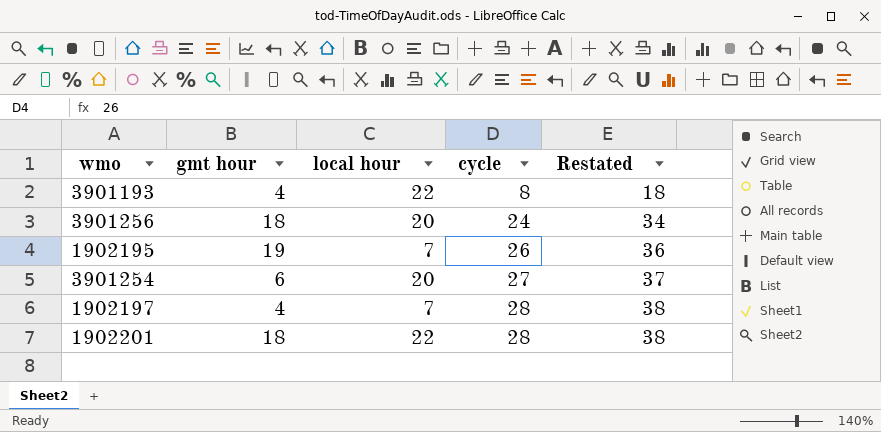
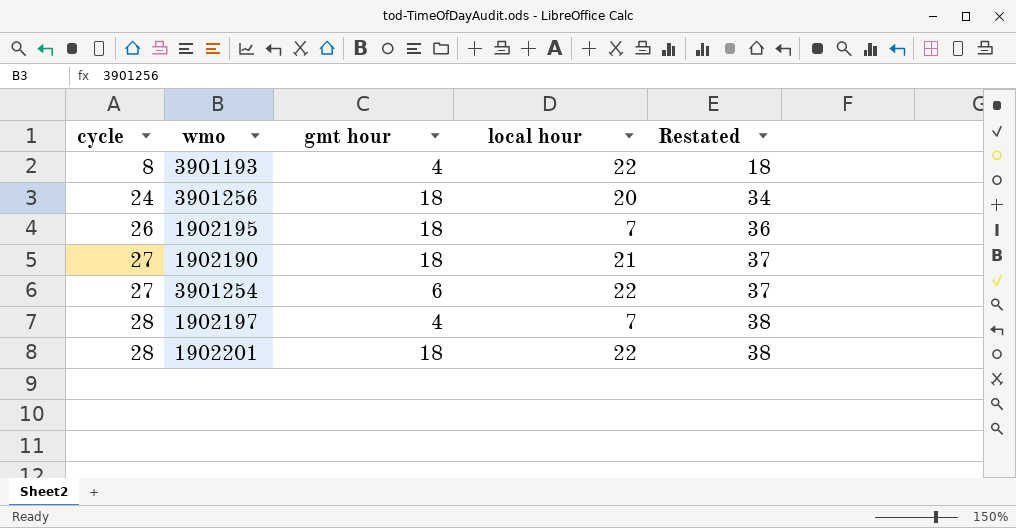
column cycle | position: 4 -> 1
1902195 | gmt hour: 19 -> 18
row 1902190: none -> 27 | 18 | 21 | 37
3901254 | local hour: 20 -> 22

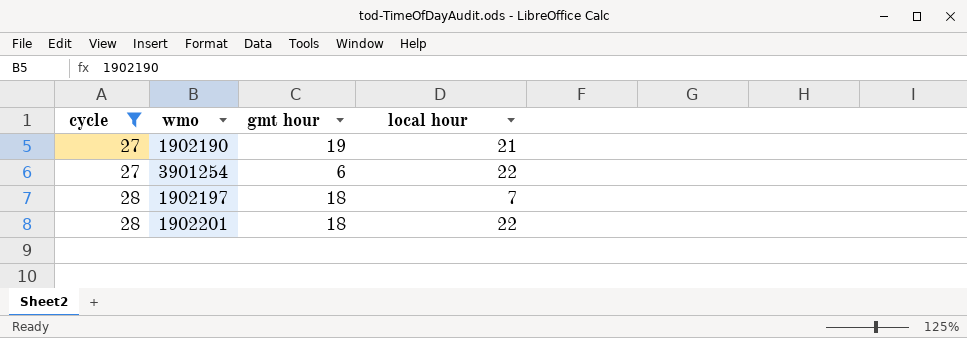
filter: none -> cycle >= 27
column Restated | formula: [cycle] + 10 -> none
1902190 | gmt hour: 18 -> 19
1902197 | gmt hour: 4 -> 18

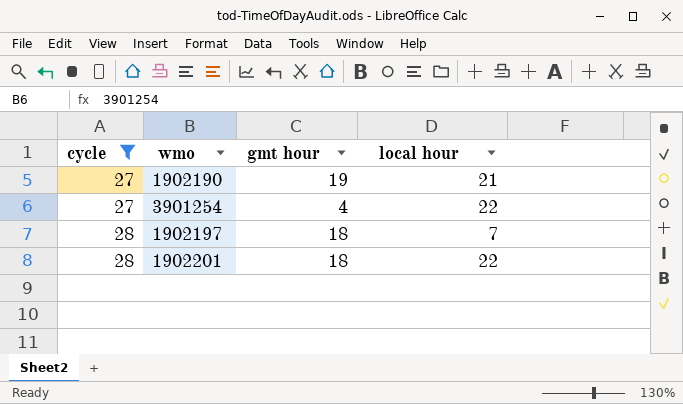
3901254 | gmt hour: 6 -> 4

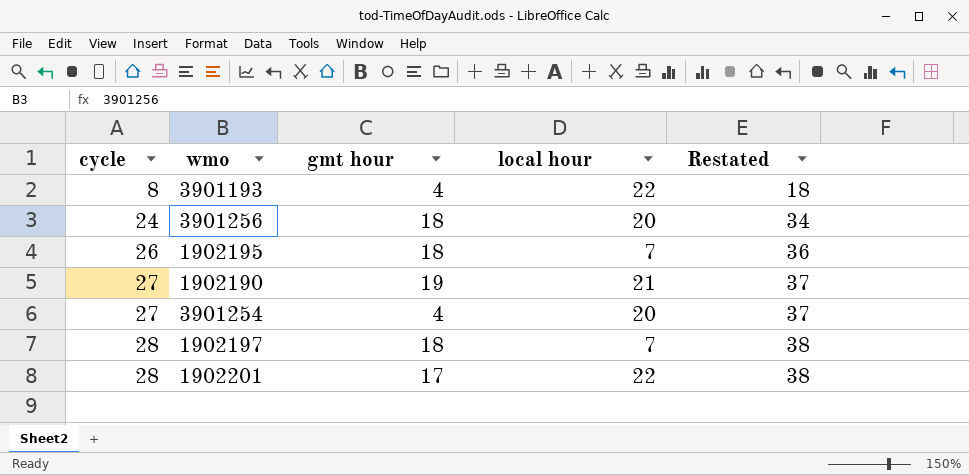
filter: cycle >= 27 -> none
column Restated | formula: none -> [cycle] + 10
3901254 | local hour: 22 -> 20
1902201 | gmt hour: 18 -> 17

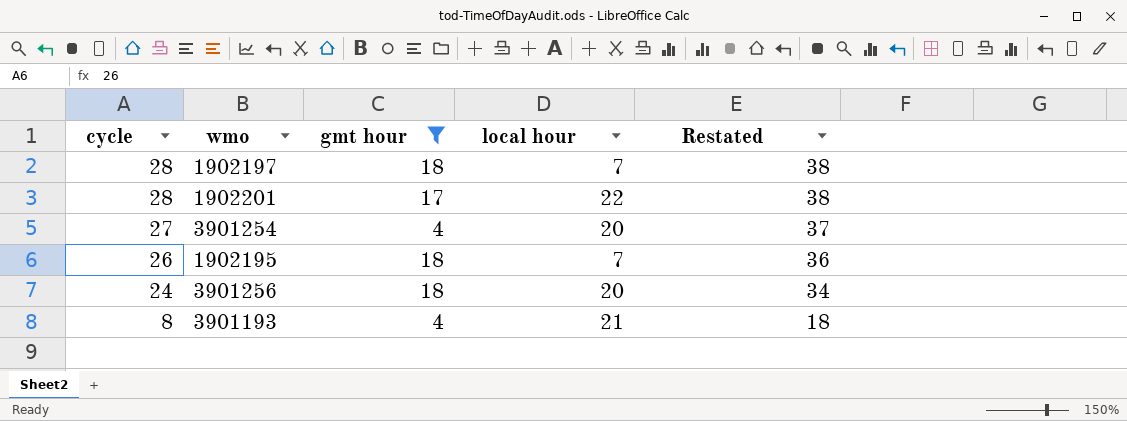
filter: none -> gmt hour != 19
row order: cycle ascending -> cycle descending
3901193 | local hour: 22 -> 21

